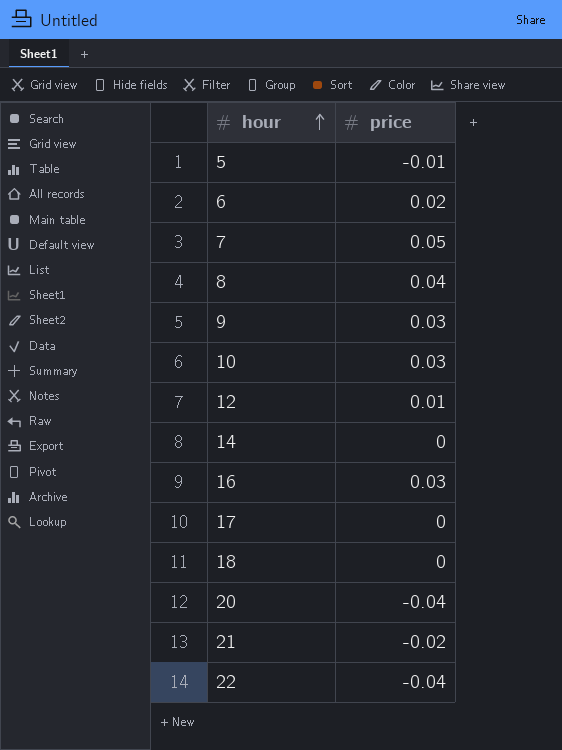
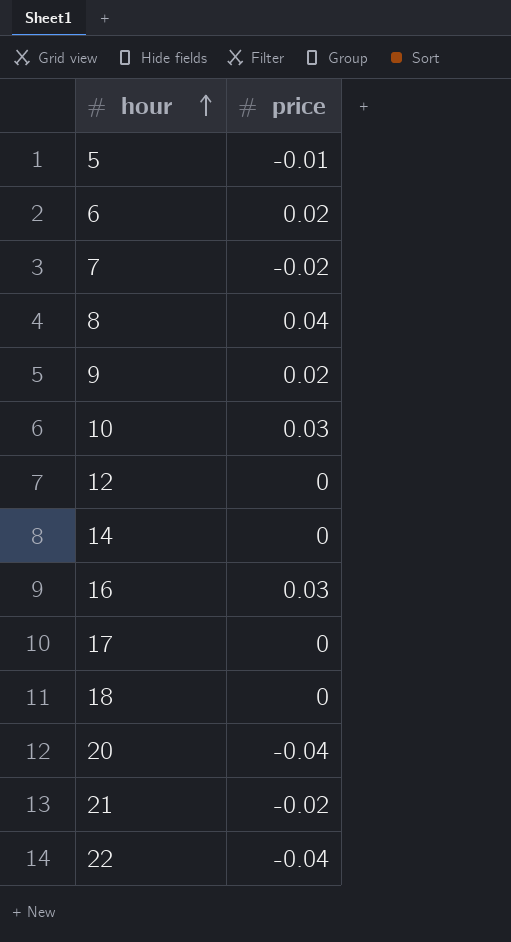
7 | price: 0.05 -> -0.02
9 | price: 0.03 -> 0.02
12 | price: 0.01 -> 0

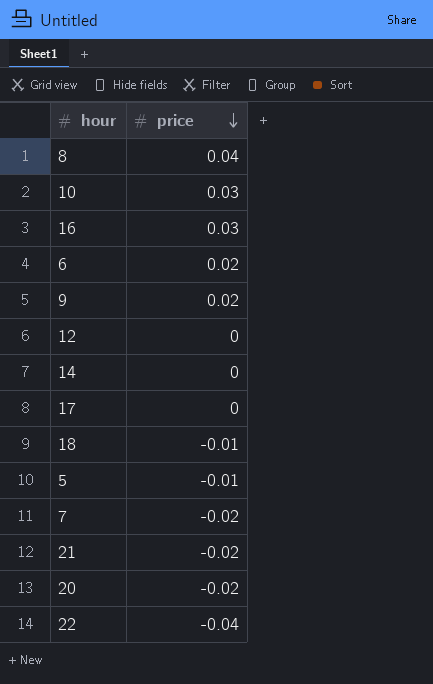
row order: hour ascending -> price descending
18 | price: 0 -> -0.01
20 | price: -0.04 -> -0.02

